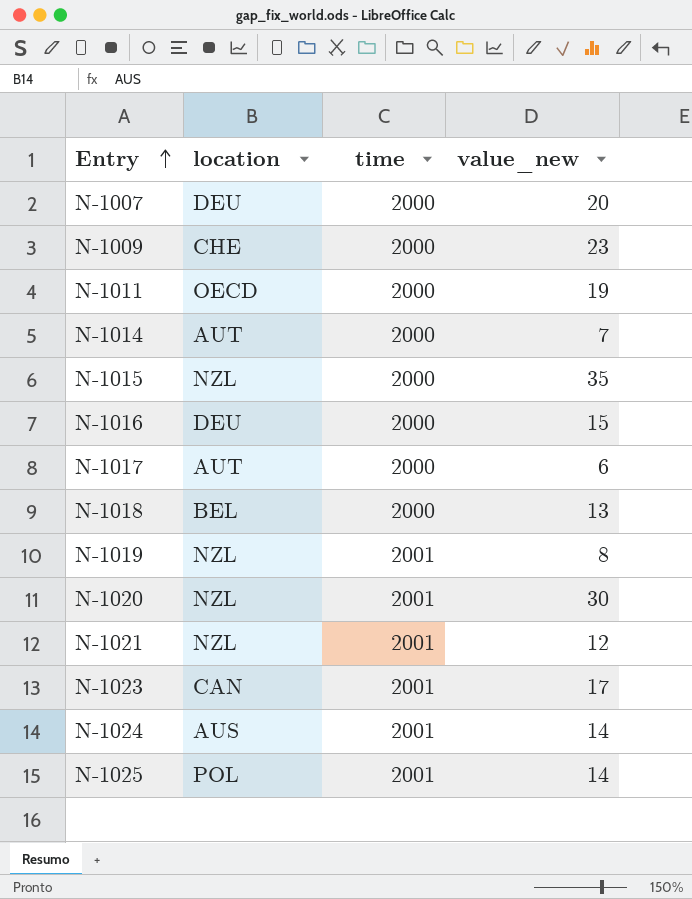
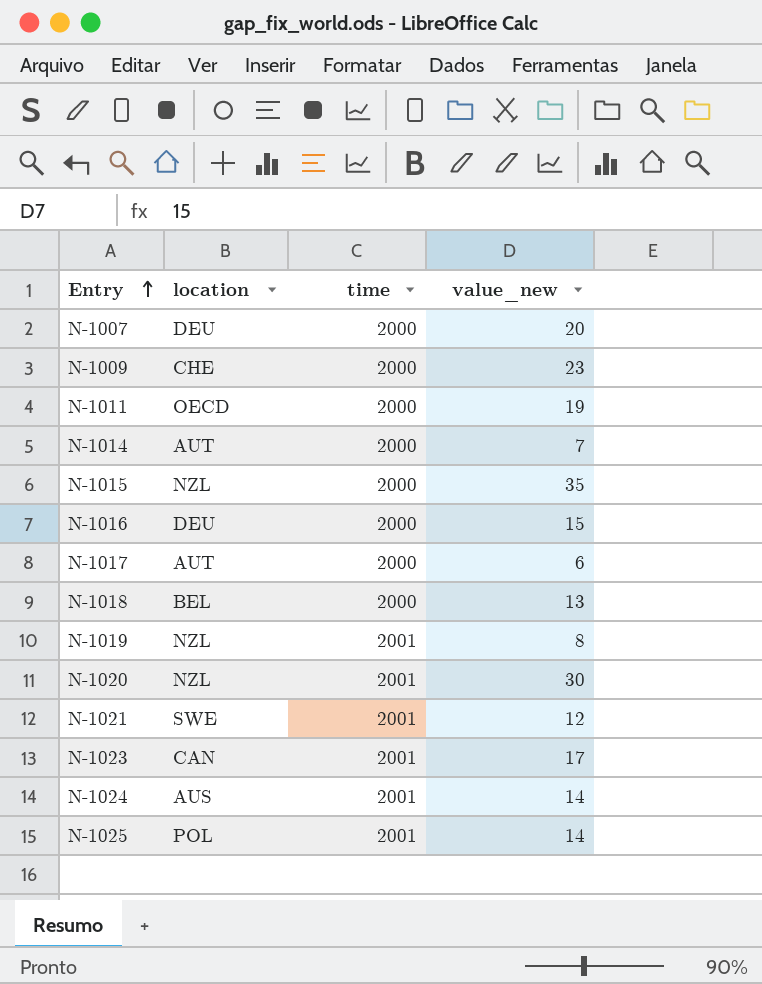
N-1021 | location: NZL -> SWE

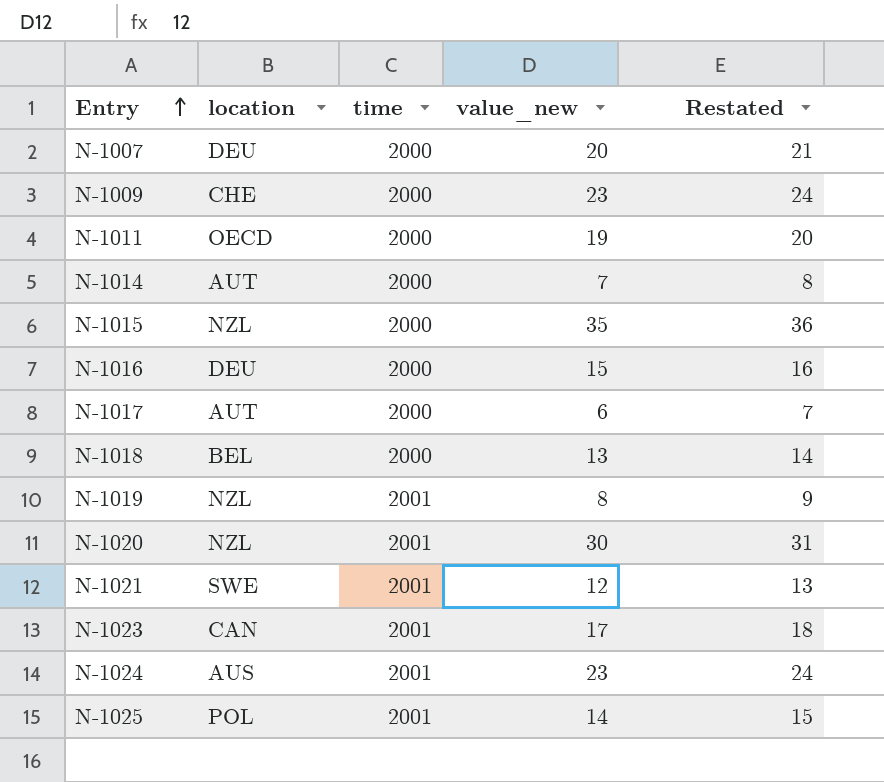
column Restated | formula: none -> [value_new] + 1
N-1024 | value_new: 14 -> 23

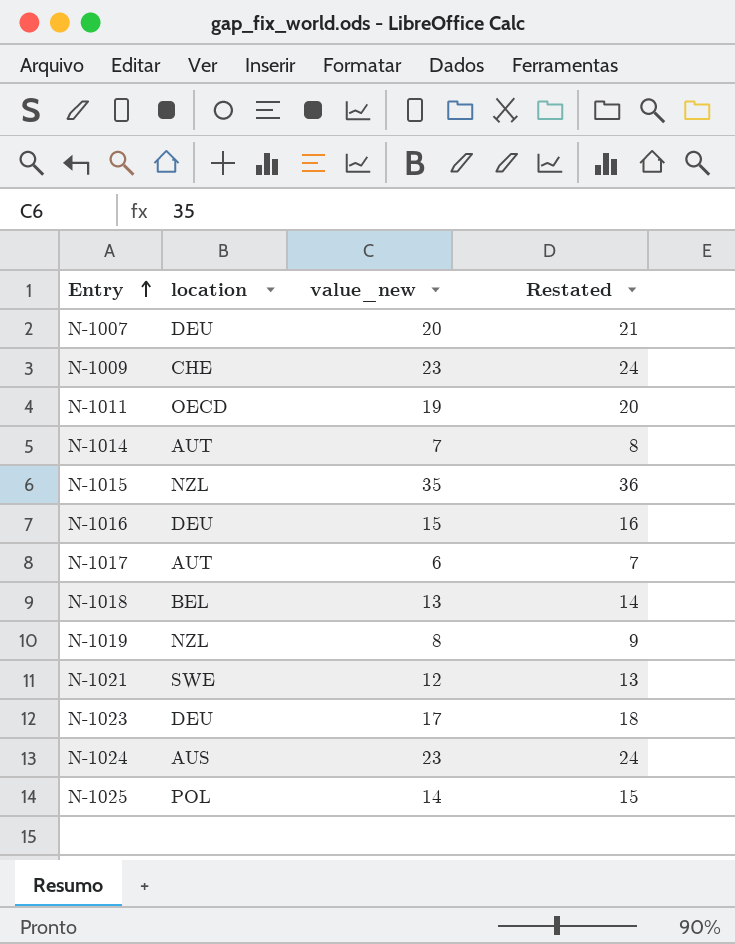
column time | position: 3 -> none
row N-1020: NZL | 2001 | 30 | 31 -> none
N-1023 | location: CAN -> DEU

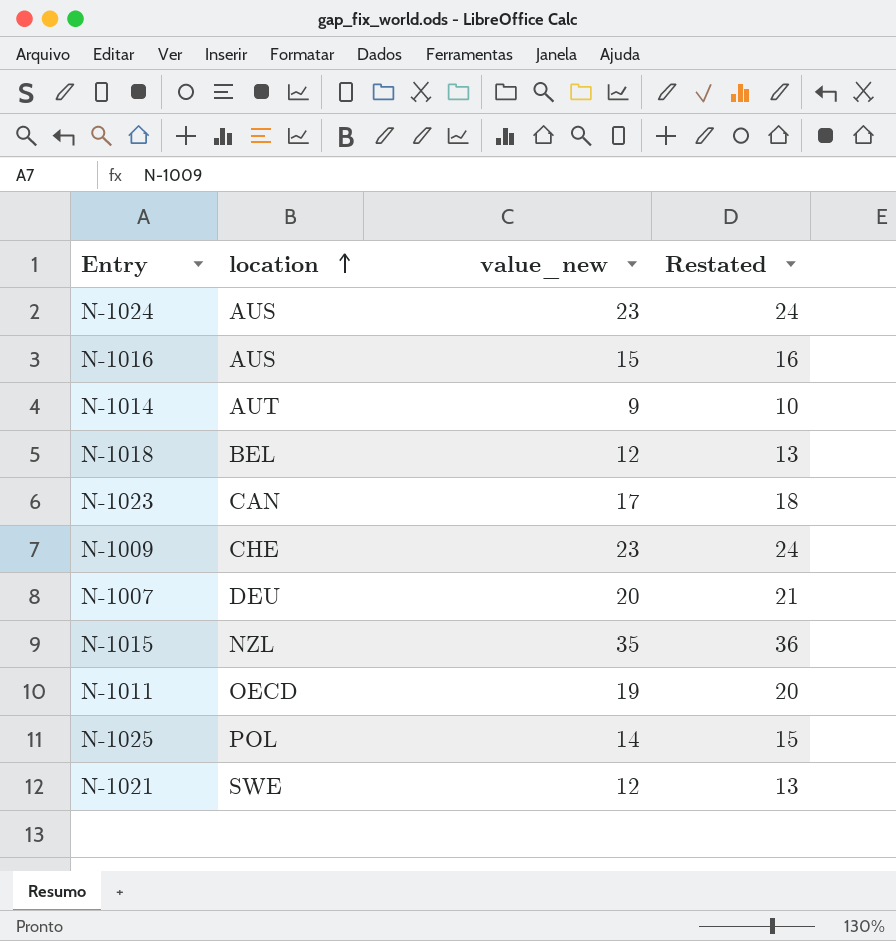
row order: Entry ascending -> location ascending
row N-1017: AUT | 6 | 7 -> none
row N-1019: NZL | 8 | 9 -> none
N-1016 | location: DEU -> AUS
N-1014 | value_new: 7 -> 9
N-1014 | Restated: 8 -> 10
N-1018 | value_new: 13 -> 12
N-1018 | Restated: 14 -> 13
N-1023 | location: DEU -> CAN

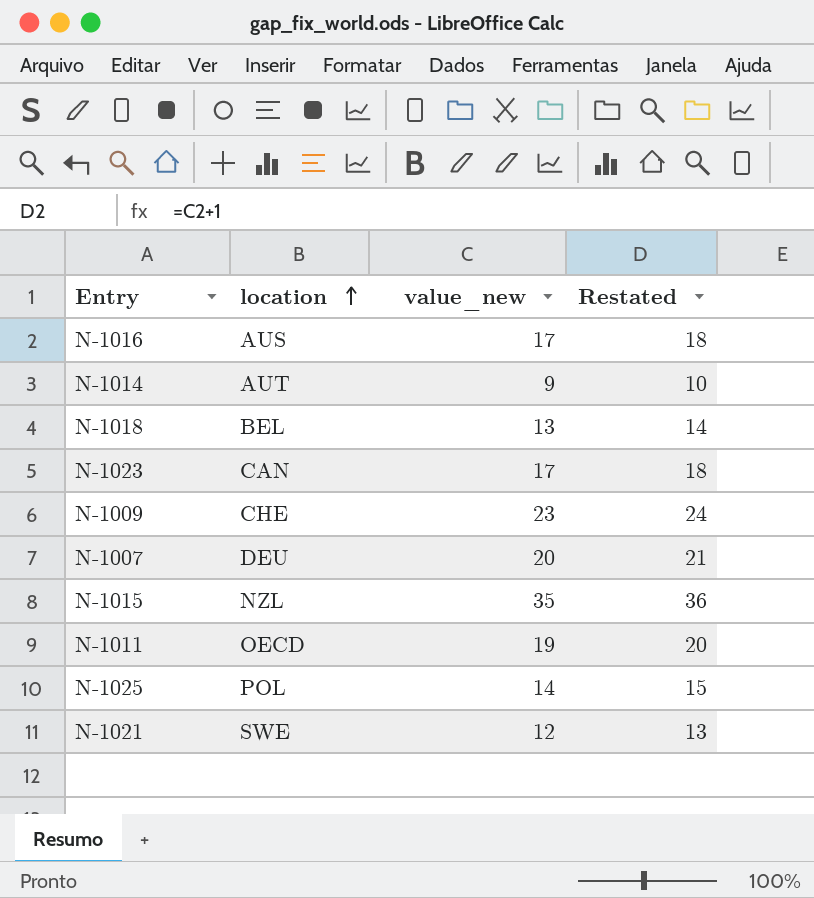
row N-1024: AUS | 23 | 24 -> none
N-1016 | value_new: 15 -> 17
N-1016 | Restated: 16 -> 18
N-1018 | value_new: 12 -> 13
N-1018 | Restated: 13 -> 14

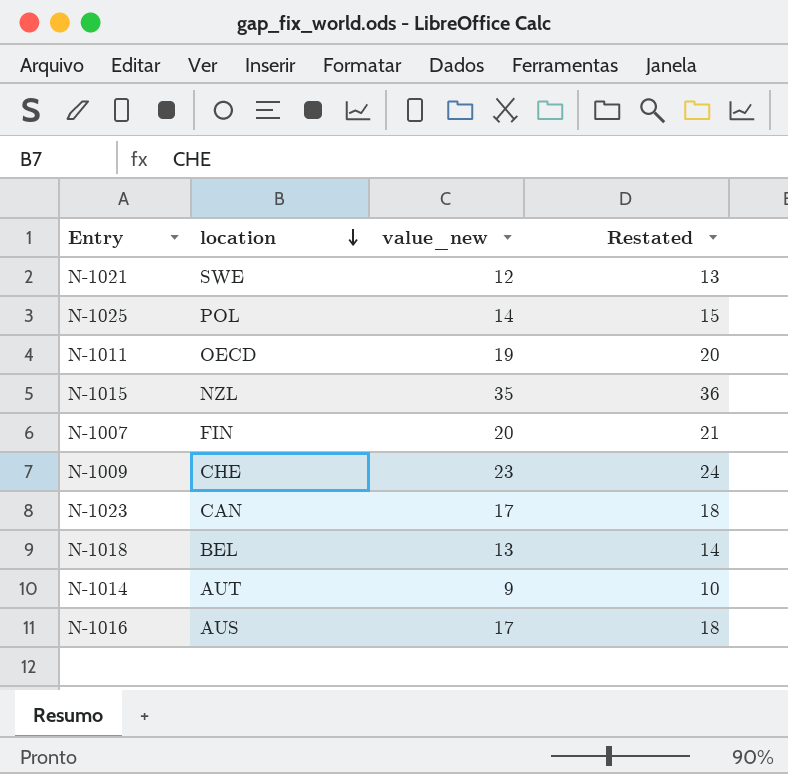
row order: location ascending -> location descending
N-1007 | location: DEU -> FIN

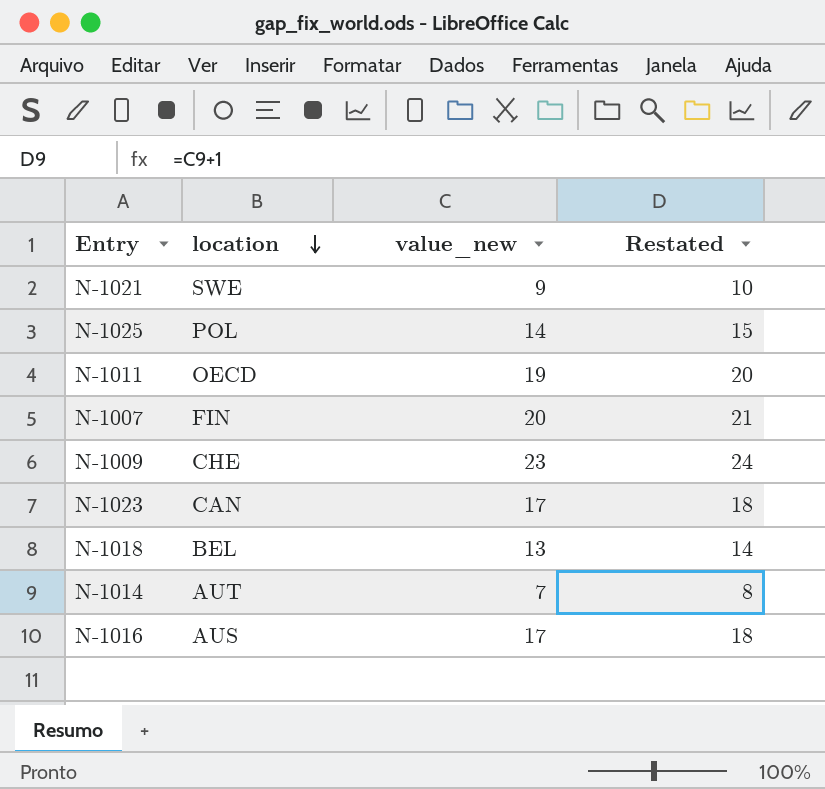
row N-1015: NZL | 35 | 36 -> none
N-1021 | value_new: 12 -> 9
N-1021 | Restated: 13 -> 10
N-1014 | value_new: 9 -> 7
N-1014 | Restated: 10 -> 8

